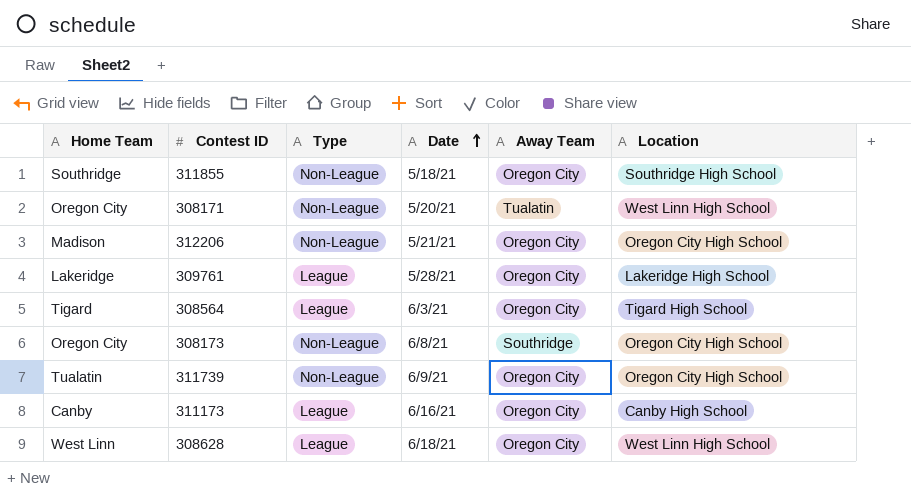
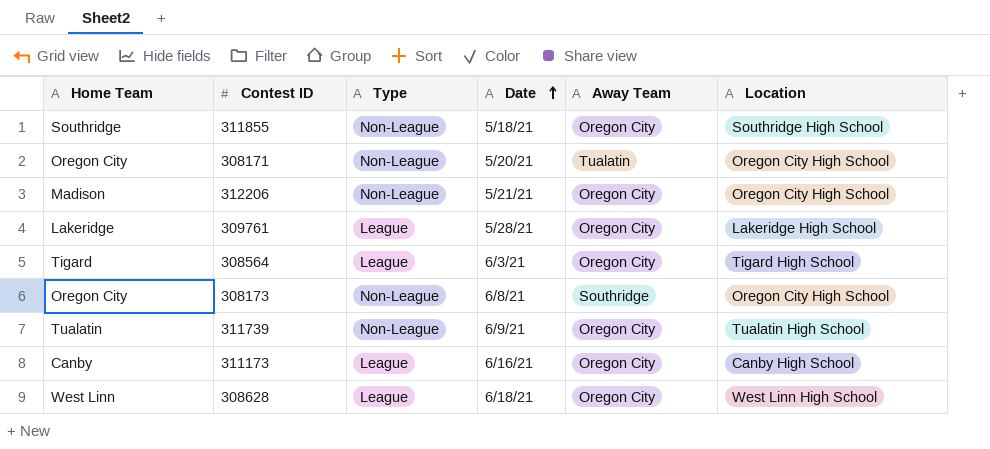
308171 | Location: West Linn High School -> Oregon City High School
311739 | Location: Oregon City High School -> Tualatin High School

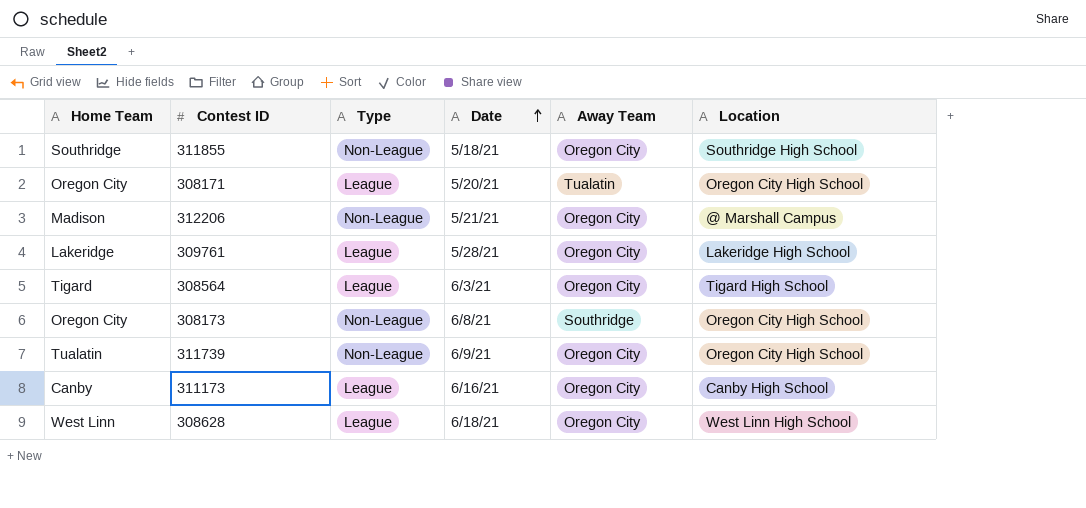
308171 | Type: Non-League -> League
312206 | Location: Oregon City High School -> @ Marshall Campus
311739 | Location: Tualatin High School -> Oregon City High School

